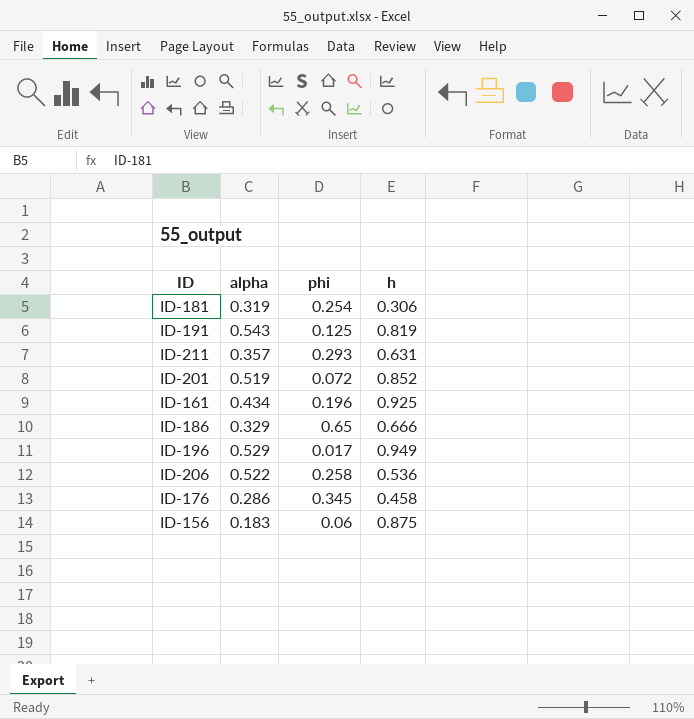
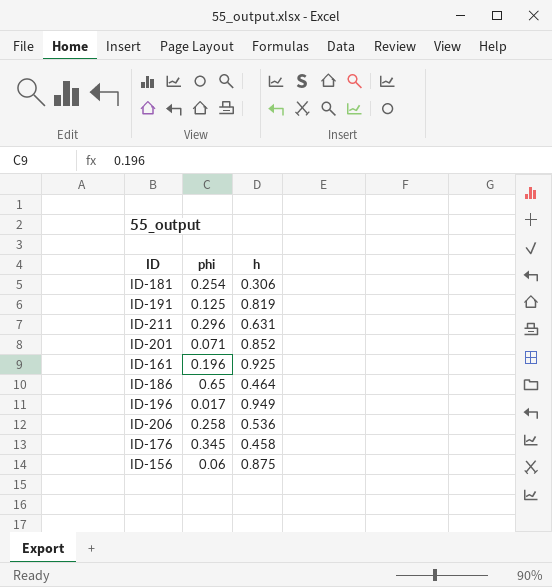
column alpha | position: 2 -> none
ID-211 | phi: 0.293 -> 0.296
ID-201 | phi: 0.072 -> 0.071
ID-186 | h: 0.666 -> 0.464

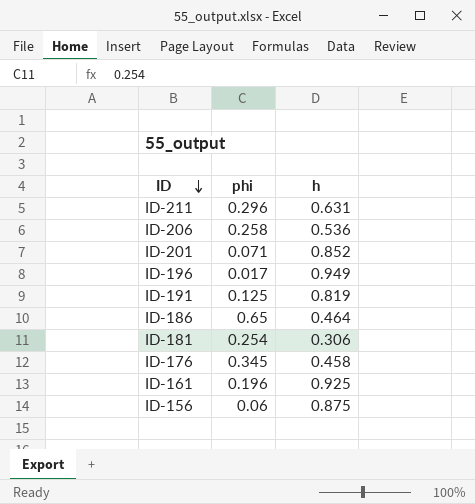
row order: none -> ID descending

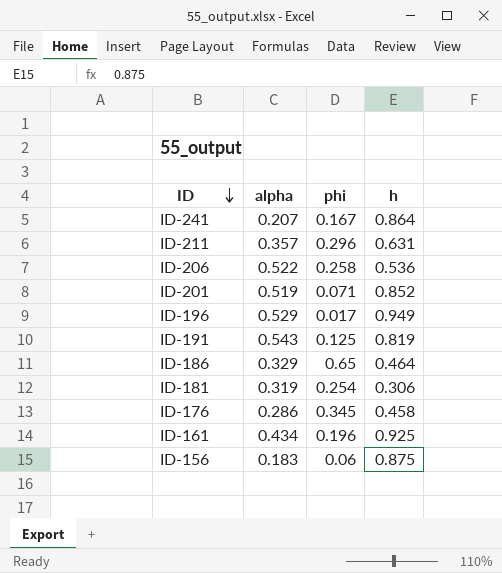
column alpha | position: none -> 2
row ID-241: none -> 0.207 | 0.167 | 0.864

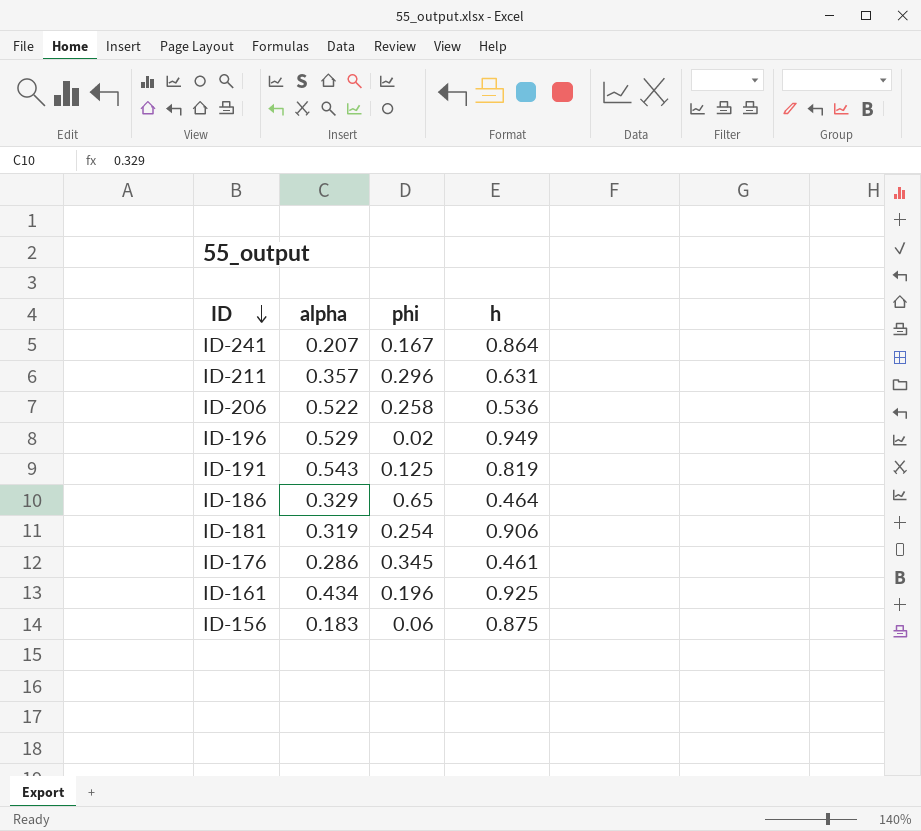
row ID-201: 0.519 | 0.071 | 0.852 -> none
ID-196 | phi: 0.017 -> 0.02
ID-181 | h: 0.306 -> 0.906
ID-176 | h: 0.458 -> 0.461

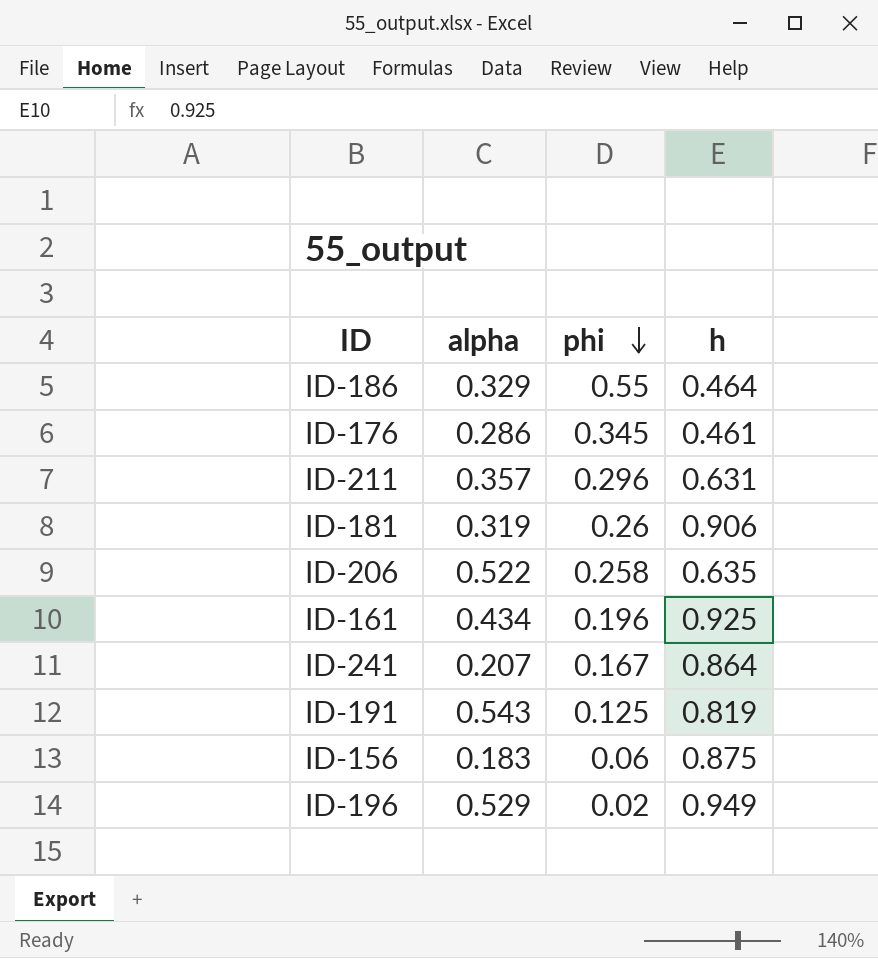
row order: ID descending -> phi descending
ID-186 | phi: 0.65 -> 0.55
ID-181 | phi: 0.254 -> 0.26
ID-206 | h: 0.536 -> 0.635

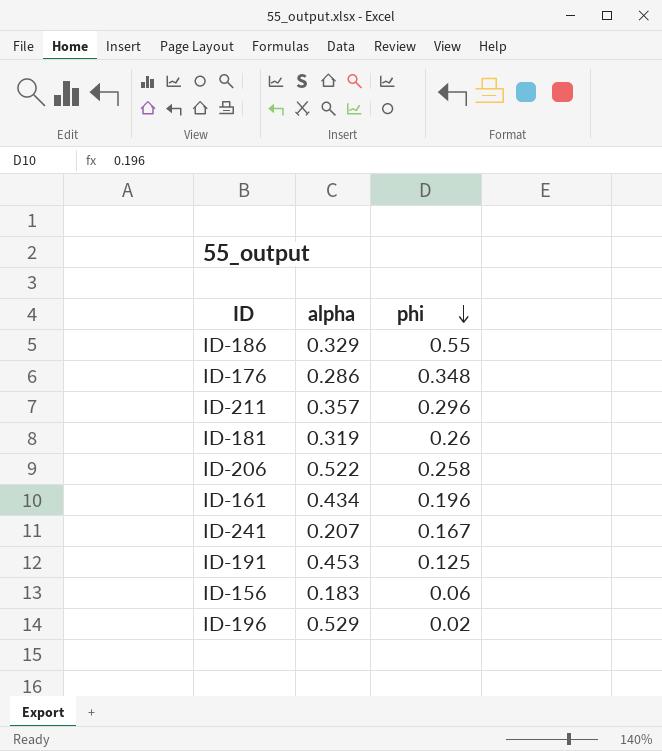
column h | position: 4 -> none
ID-176 | phi: 0.345 -> 0.348
ID-191 | alpha: 0.543 -> 0.453

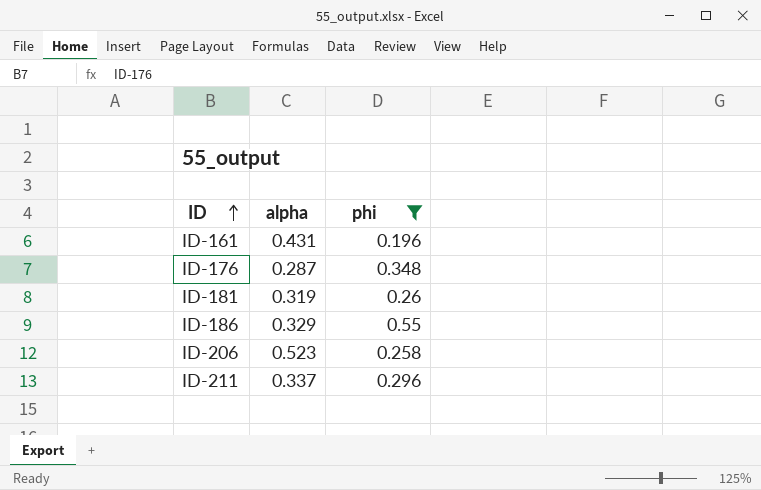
filter: none -> phi >= 0.196
row order: phi descending -> ID ascending
ID-161 | alpha: 0.434 -> 0.431
ID-176 | alpha: 0.286 -> 0.287
ID-206 | alpha: 0.522 -> 0.523
ID-211 | alpha: 0.357 -> 0.337

